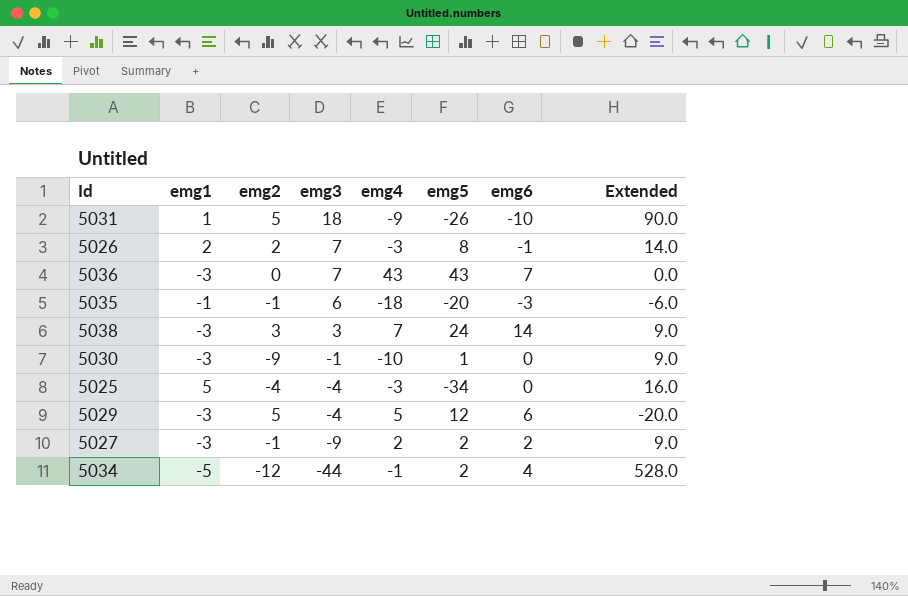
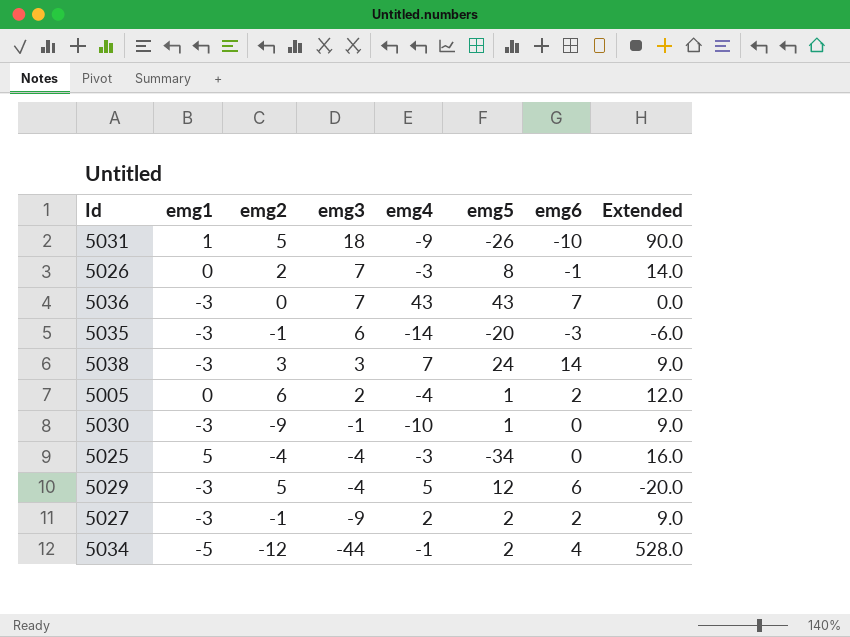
5026 | emg1: 2 -> 0
5035 | emg1: -1 -> -3
5035 | emg4: -18 -> -14
row 5005: none -> 0 | 6 | 2 | -4 | 1 | 2 | 12.0

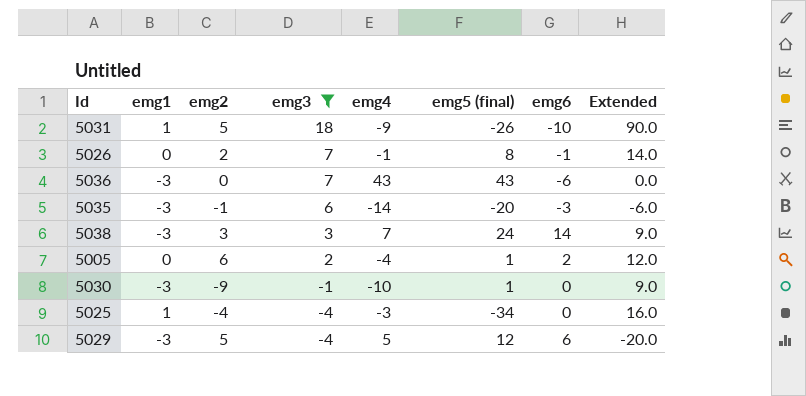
filter: none -> emg3 >= -4
column name: emg5 -> emg5 (final)
5026 | emg4: -3 -> -1
5036 | emg6: 7 -> -6
5025 | emg1: 5 -> 1

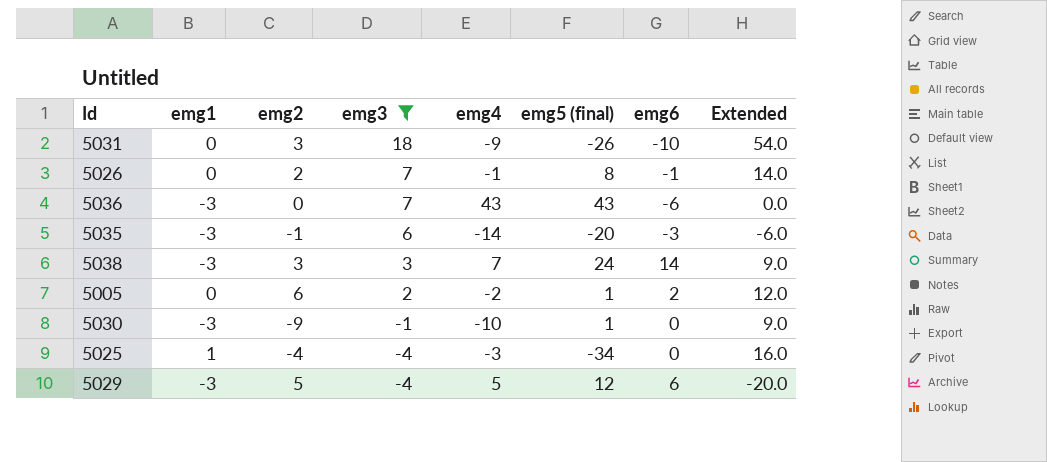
5031 | emg1: 1 -> 0
5031 | emg2: 5 -> 3
5031 | Extended: 90.0 -> 54.0
5005 | emg4: -4 -> -2

